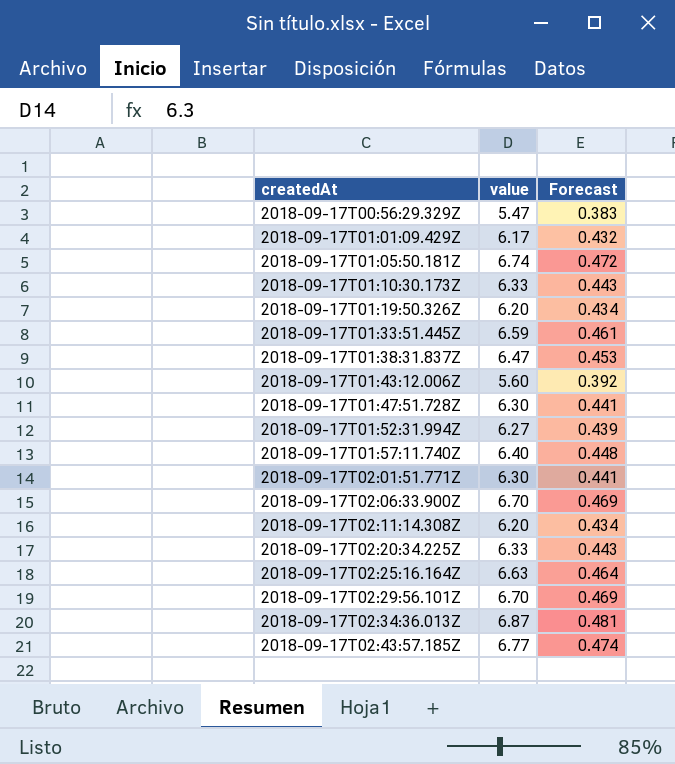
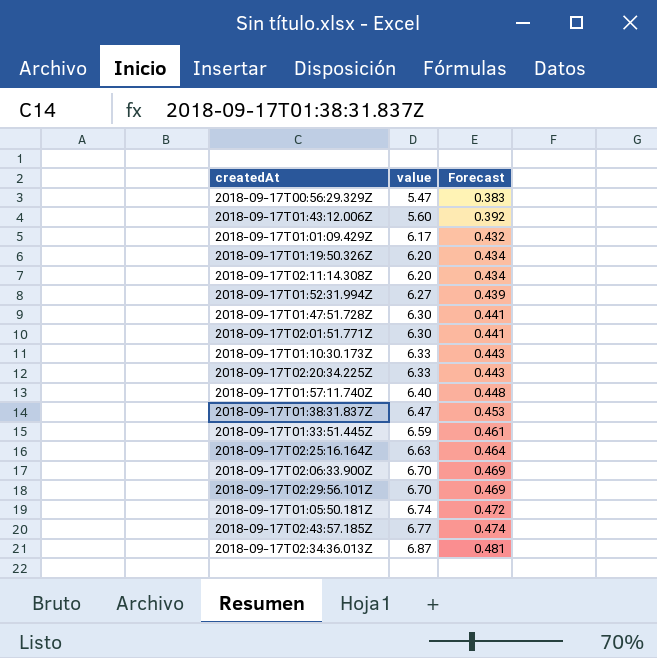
row order: createdAt ascending -> value ascending

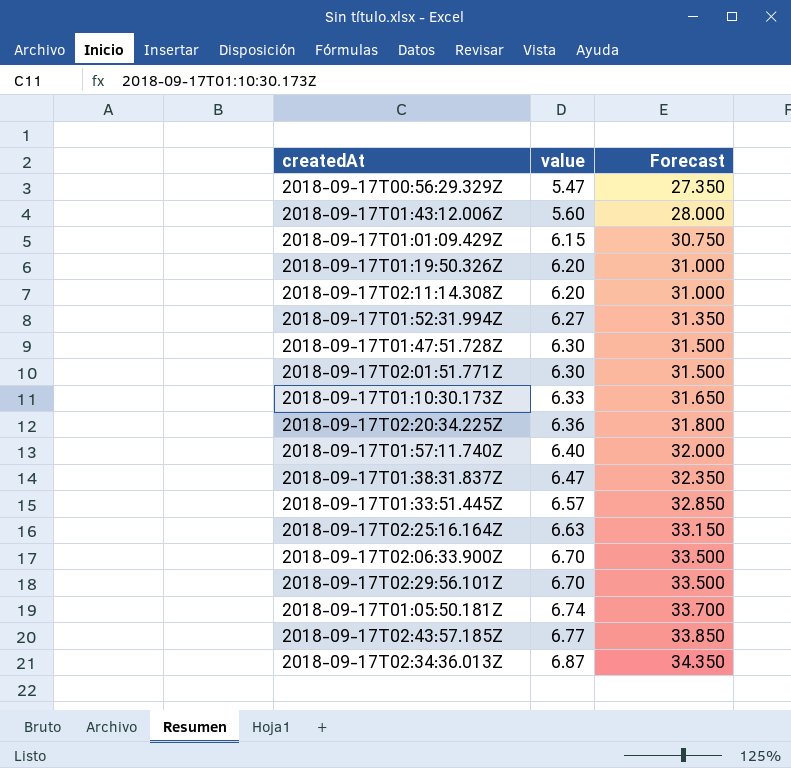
column Forecast | formula: [value] * 0.07 -> [value] * 5
2018-09-17T01:01:09.429Z | value: 6.17 -> 6.15
2018-09-17T02:20:34.225Z | value: 6.33 -> 6.36
2018-09-17T01:33:51.445Z | value: 6.59 -> 6.57

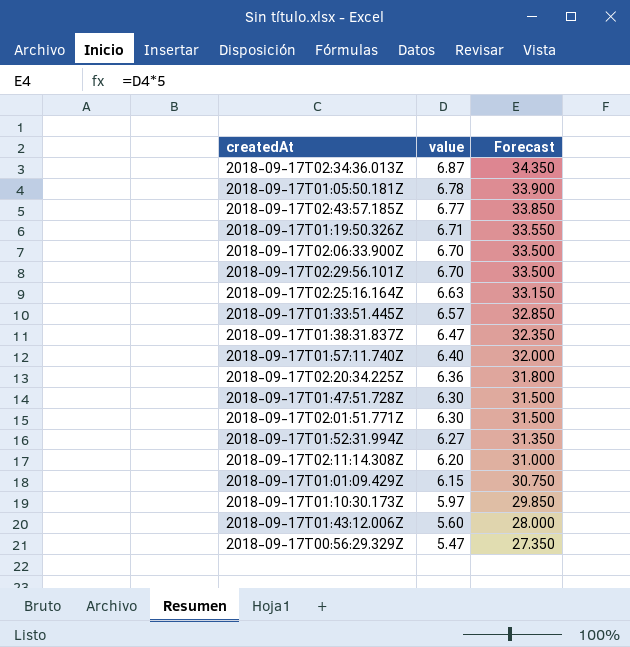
row order: value ascending -> value descending
2018-09-17T01:05:50.181Z | value: 6.74 -> 6.78
2018-09-17T01:05:50.181Z | Forecast: 33.700 -> 33.900
2018-09-17T01:19:50.326Z | value: 6.20 -> 6.71
2018-09-17T01:19:50.326Z | Forecast: 31.000 -> 33.550
2018-09-17T01:10:30.173Z | value: 6.33 -> 5.97
2018-09-17T01:10:30.173Z | Forecast: 31.650 -> 29.850

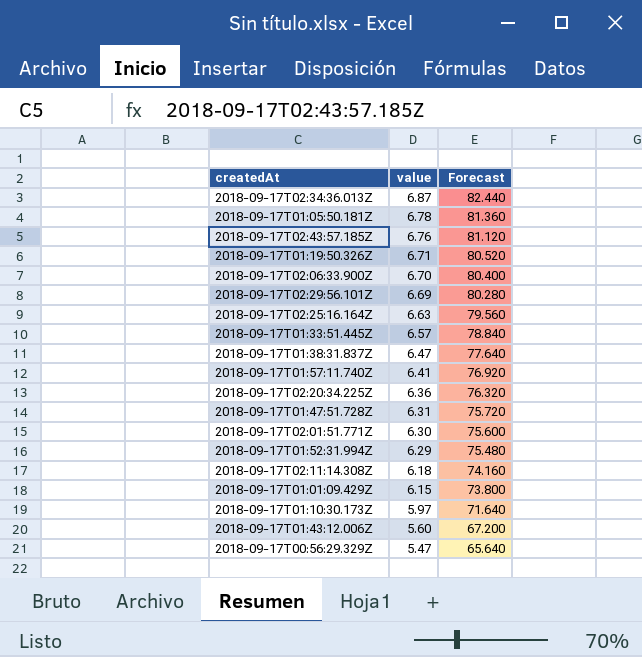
column Forecast | formula: [value] * 5 -> [value] * 12
2018-09-17T02:43:57.185Z | value: 6.77 -> 6.76
2018-09-17T02:29:56.101Z | value: 6.70 -> 6.69
2018-09-17T01:57:11.740Z | value: 6.40 -> 6.41
2018-09-17T01:47:51.728Z | value: 6.30 -> 6.31
2018-09-17T01:52:31.994Z | value: 6.27 -> 6.29
2018-09-17T02:11:14.308Z | value: 6.20 -> 6.18

